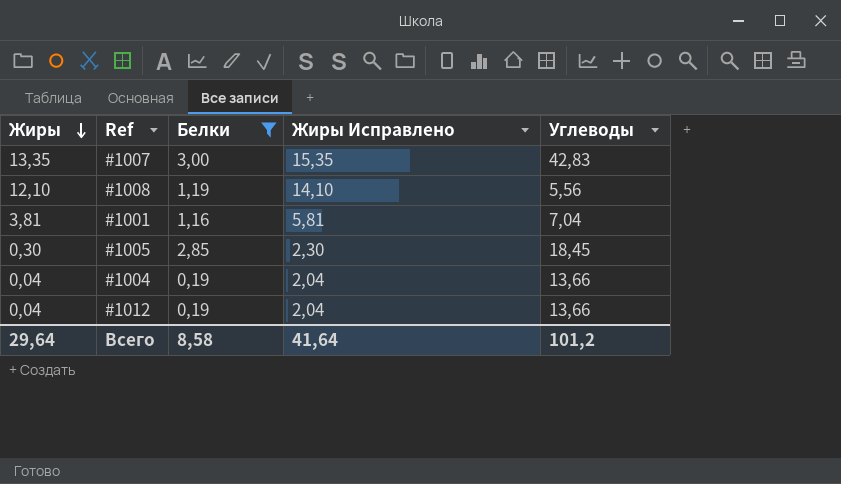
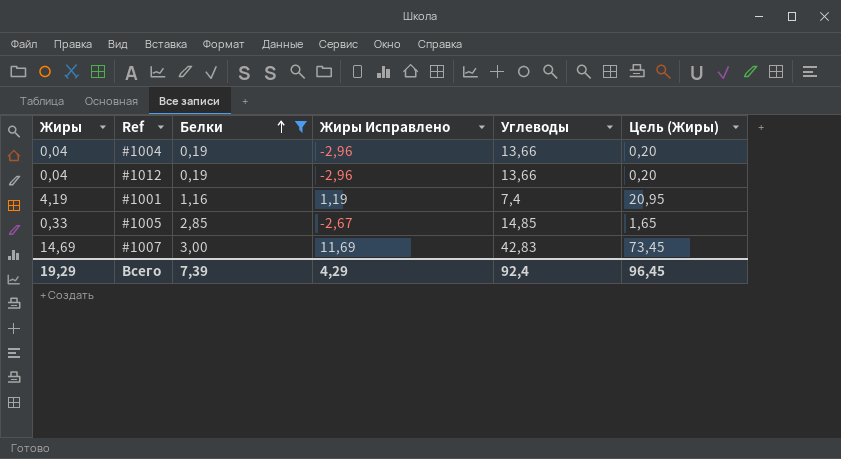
row order: Жиры descending -> Белки ascending
column Жиры Исправлено | formula: [Жиры] + 2 -> [Жиры] - 3
column Цель (Жиры) | formula: none -> [Жиры] * 5
row #1008: 12,10 | 1,19 | 14,10 | 5,56 -> none
#1001 | Жиры: 3,81 -> 4,19
#1001 | Углеводы: 7,04 -> 7,4
#1005 | Жиры: 0,30 -> 0,33
#1005 | Углеводы: 18,45 -> 14,85
#1007 | Жиры: 13,35 -> 14,69
Всего | Жиры: 29,64 -> 19,29
Всего | Белки: 8,58 -> 7,39
Всего | Жиры Исправлено: 41,64 -> 4,29
Всего | Углеводы: 101,2 -> 92,4

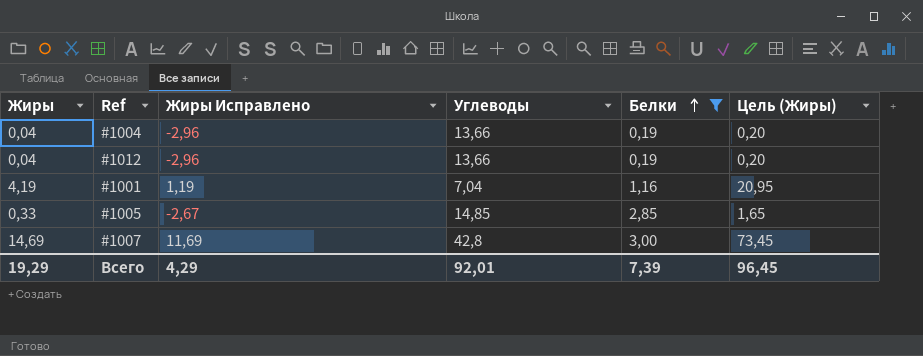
column Белки | position: 3 -> 5
#1001 | Углеводы: 7,4 -> 7,04
#1007 | Углеводы: 42,83 -> 42,8
Всего | Углеводы: 92,4 -> 92,01

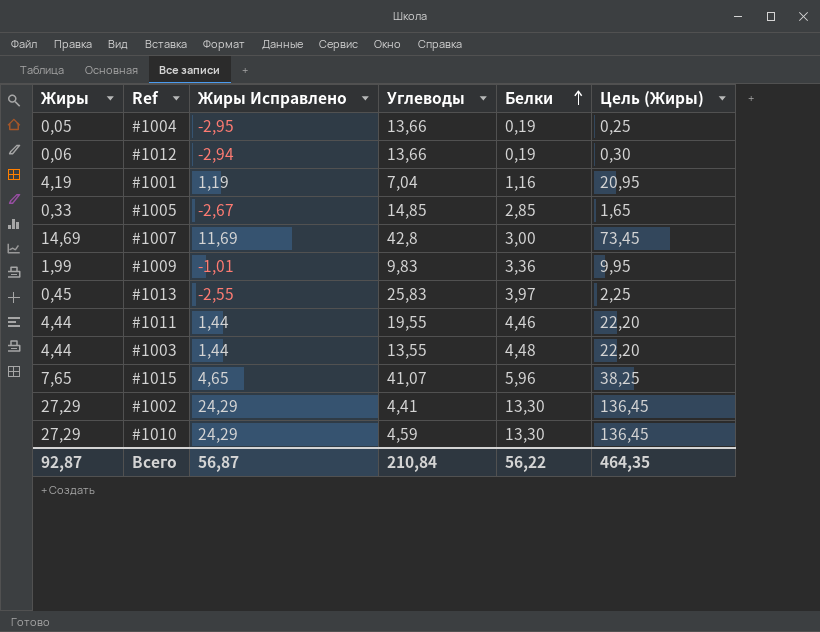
filter: Белки <= 3,00 -> none
#1004 | Жиры: 0,04 -> 0,05
#1004 | Жиры Исправлено: -2,96 -> -2,95
#1004 | Цель (Жиры): 0,20 -> 0,25
#1012 | Жиры: 0,04 -> 0,06
#1012 | Жиры Исправлено: -2,96 -> -2,94
#1012 | Цель (Жиры): 0,20 -> 0,30
Всего | Жиры: 19,29 -> 92,87
Всего | Жиры Исправлено: 4,29 -> 56,87
Всего | Углеводы: 92,01 -> 210,84
Всего | Белки: 7,39 -> 56,22
Всего | Цель (Жиры): 96,45 -> 464,35

